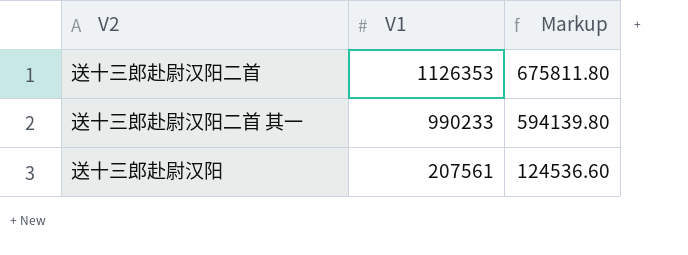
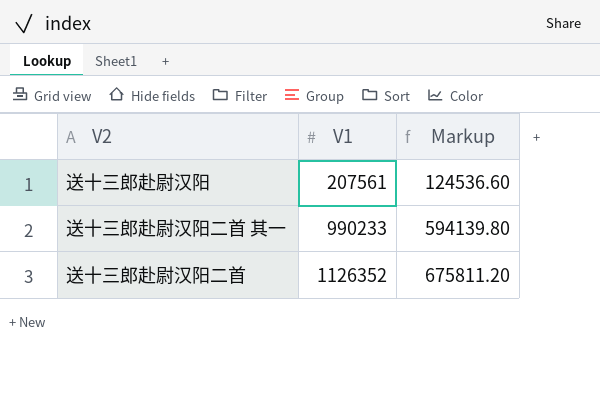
row order: V1 descending -> V1 ascending
送十三郎赴尉汉阳二首 | V1: 1126353 -> 1126352
送十三郎赴尉汉阳二首 | Markup: 675811.80 -> 675811.20

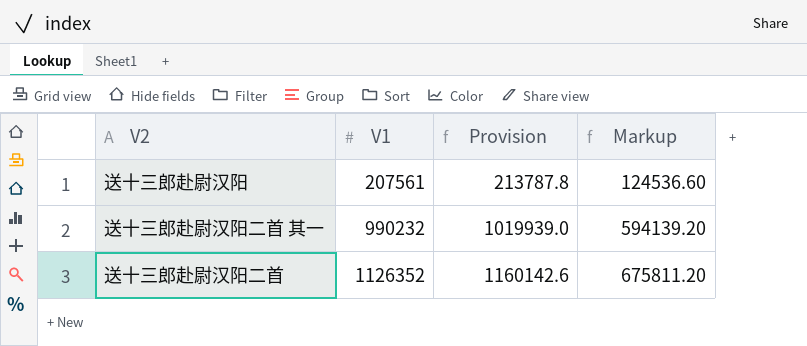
column Provision | formula: none -> [V1] * 1.03
送十三郎赴尉汉阳二首 其一 | V1: 990233 -> 990232
送十三郎赴尉汉阳二首 其一 | Markup: 594139.80 -> 594139.20

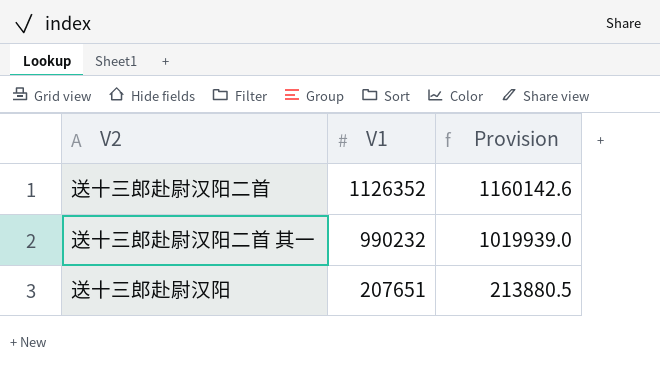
row order: V1 ascending -> V1 descending
column Markup | formula: [V1] * 0.6 -> none
送十三郎赴尉汉阳 | V1: 207561 -> 207651
送十三郎赴尉汉阳 | Provision: 213787.8 -> 213880.5

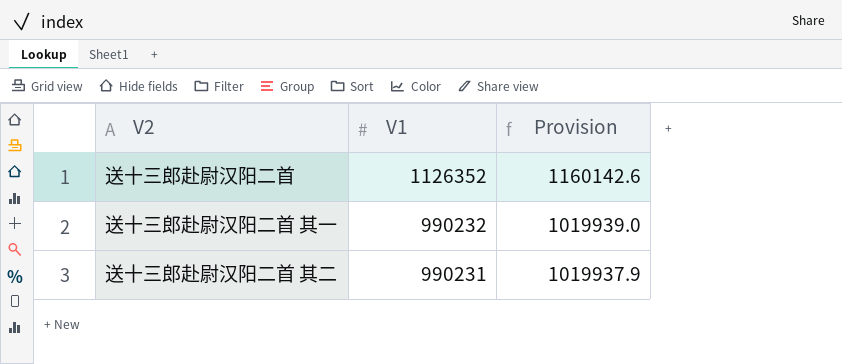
row 送十三郎赴尉汉阳: 207651 | 213880.5 -> none
row 送十三郎赴尉汉阳二首 其二: none -> 990231 | 1019937.9

